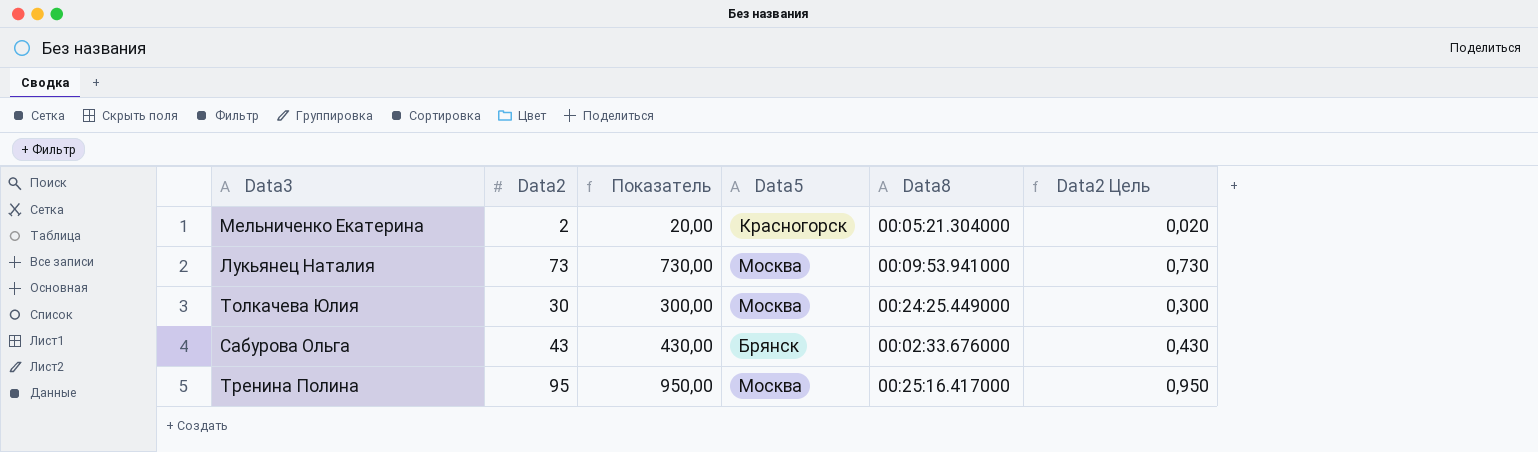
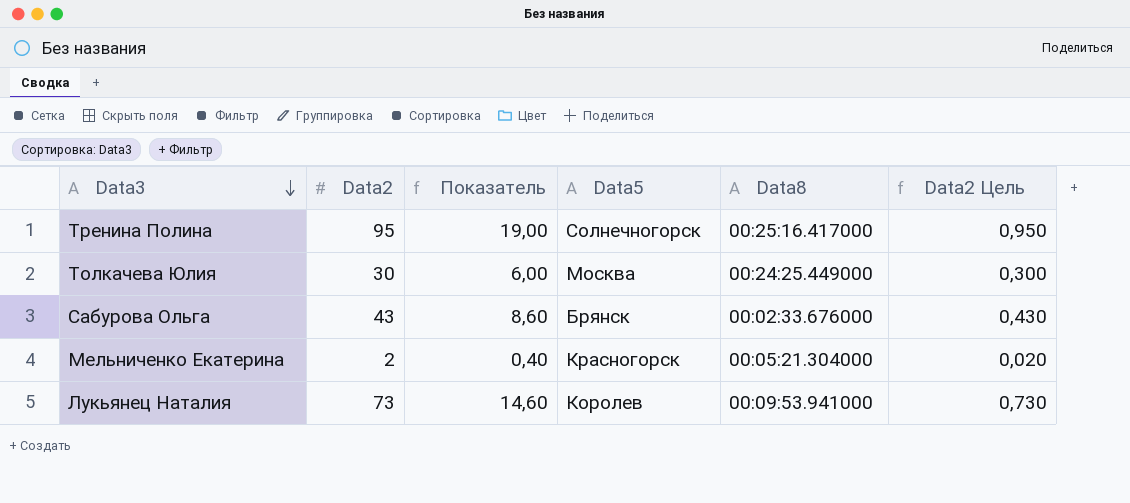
row order: none -> Data3 descending
column Показатель | formula: [Data2] * 10 -> [Data2] * 0,2
Тренина Полина | Data5: Москва -> Солнечногорск
Лукьянец Наталия | Data5: Москва -> Королев

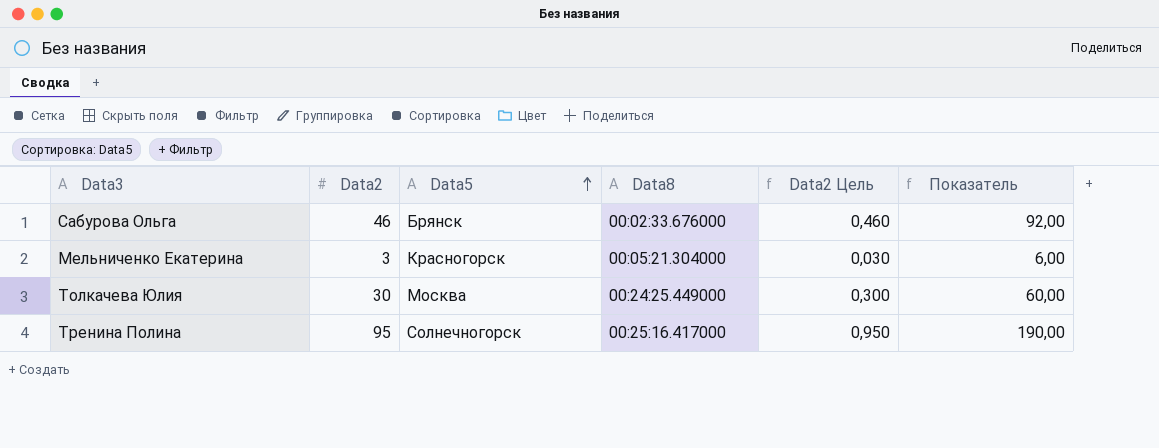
row order: Data3 descending -> Data5 ascending
column Показатель | formula: [Data2] * 0,2 -> [Data2] * 2
column Показатель | position: 3 -> 6
row Лукьянец Наталия: 73 | 14,60 | Королев | 00:09:53.941000 | 0,730 -> none
Сабурова Ольга | Data2: 43 -> 46
Сабурова Ольга | Data2 Цель: 0,430 -> 0,460
Мельниченко Екатерина | Data2: 2 -> 3
Мельниченко Екатерина | Data2 Цель: 0,020 -> 0,030

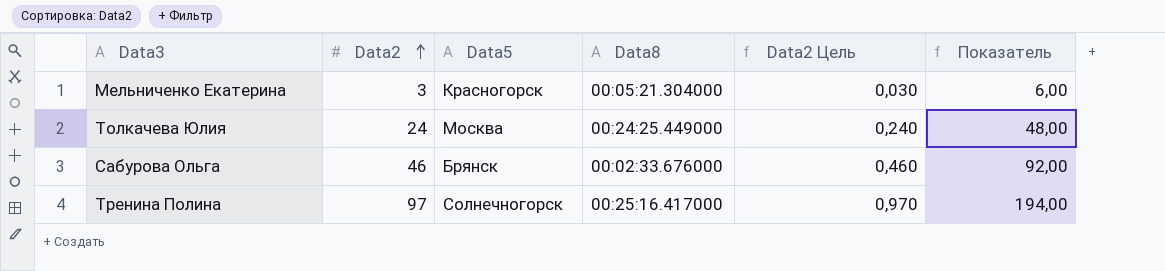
row order: Data5 ascending -> Data2 ascending
Толкачева Юлия | Data2: 30 -> 24
Толкачева Юлия | Data2 Цель: 0,300 -> 0,240
Толкачева Юлия | Показатель: 60,00 -> 48,00
Тренина Полина | Data2: 95 -> 97
Тренина Полина | Data2 Цель: 0,950 -> 0,970
Тренина Полина | Показатель: 190,00 -> 194,00

